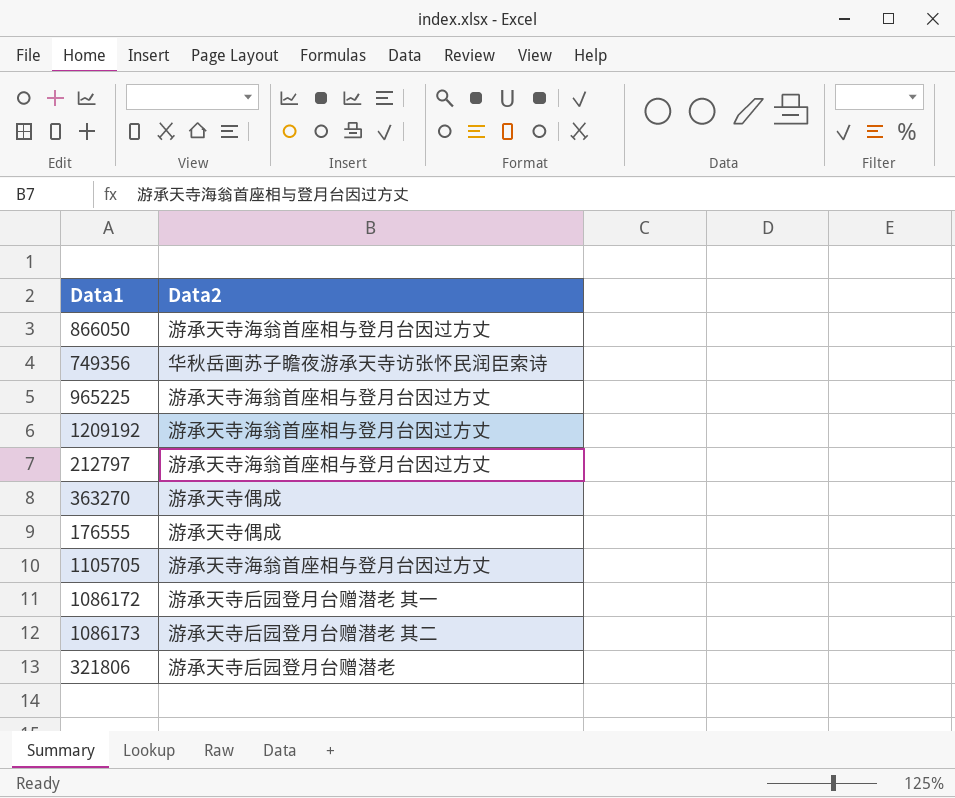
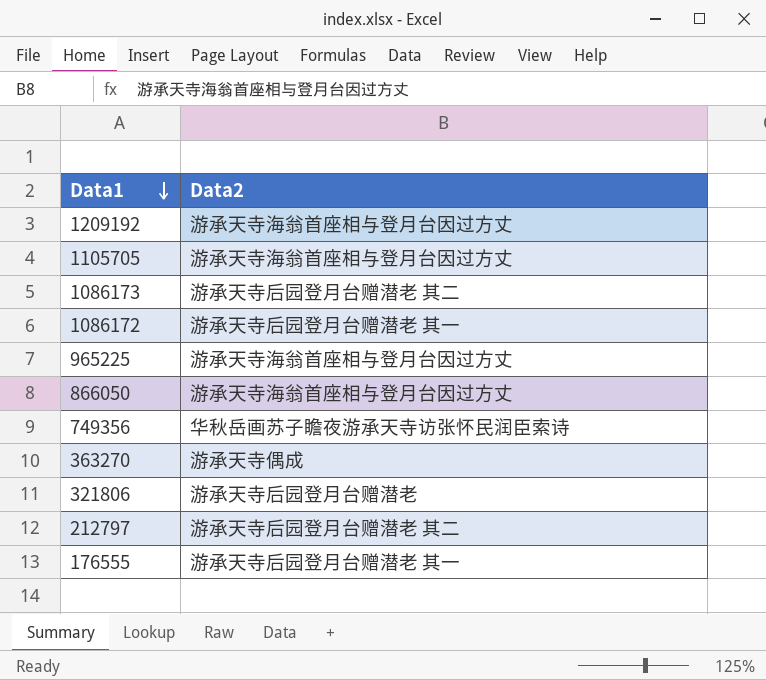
row order: none -> Data1 descending
212797 | Data2: 游承天寺海翁首座相与登月台因过方丈 -> 游承天寺后园登月台赠潜老 其二
176555 | Data2: 游承天寺偶成 -> 游承天寺后园登月台赠潜老 其一

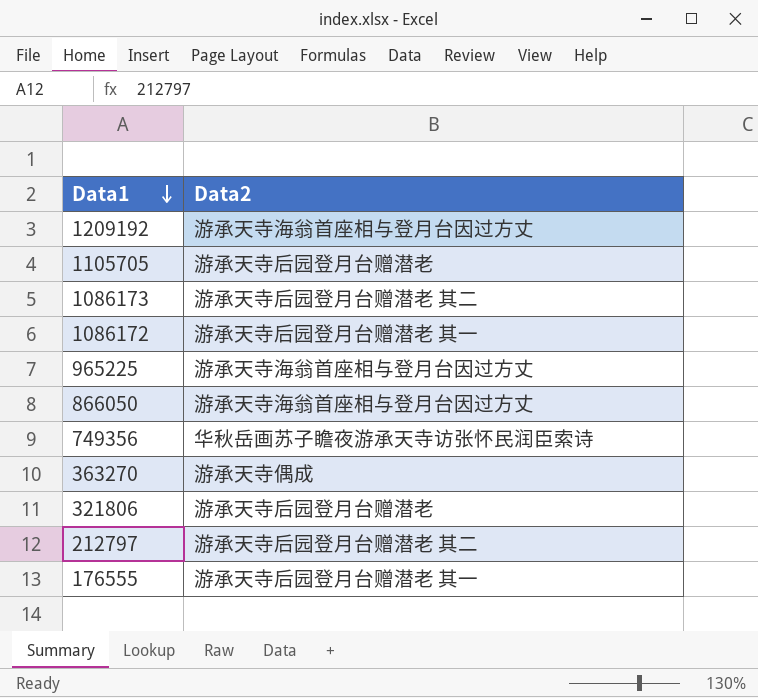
1105705 | Data2: 游承天寺海翁首座相与登月台因过方丈 -> 游承天寺后园登月台赠潜老

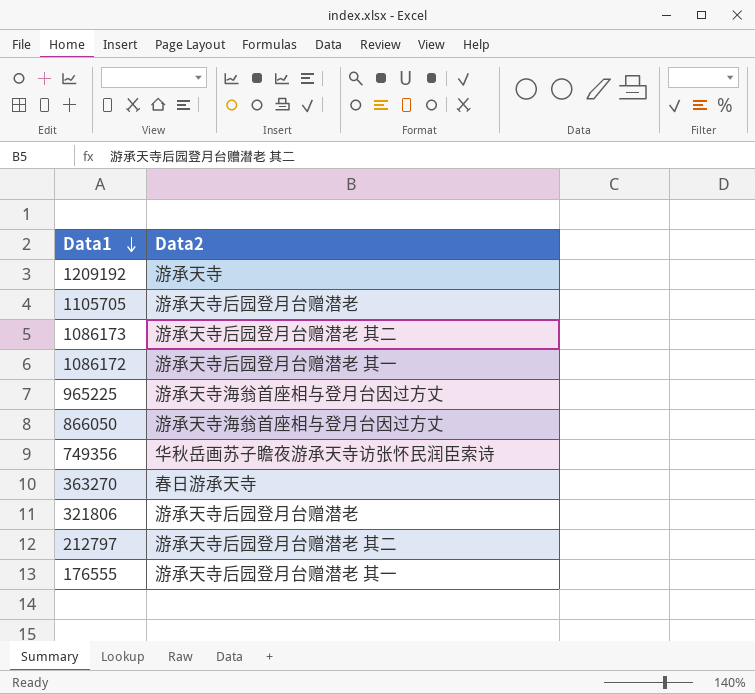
1209192 | Data2: 游承天寺海翁首座相与登月台因过方丈 -> 游承天寺
363270 | Data2: 游承天寺偶成 -> 春日游承天寺

